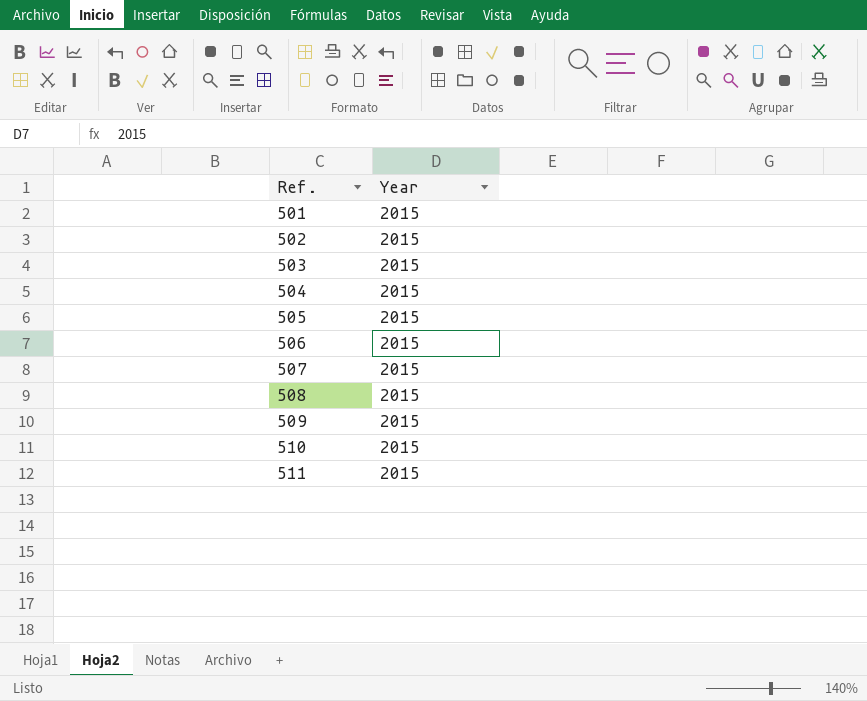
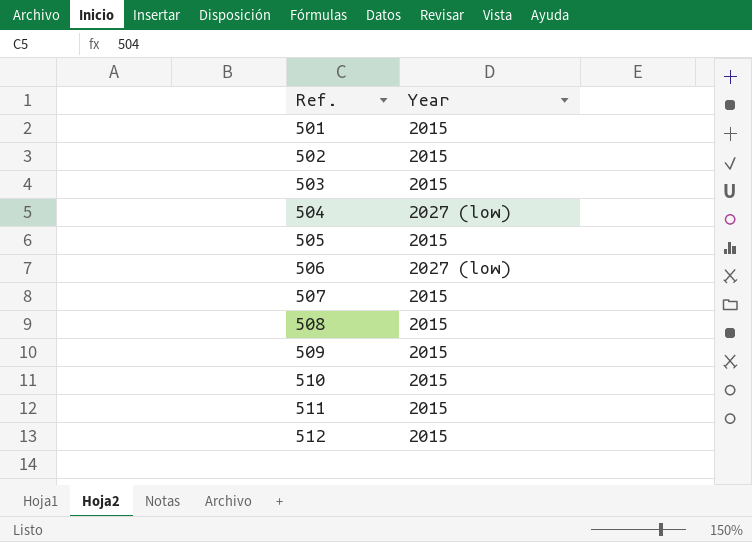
504 | Year: 2015 -> 2027 (low)
506 | Year: 2015 -> 2027 (low)
row 512: none -> 2015

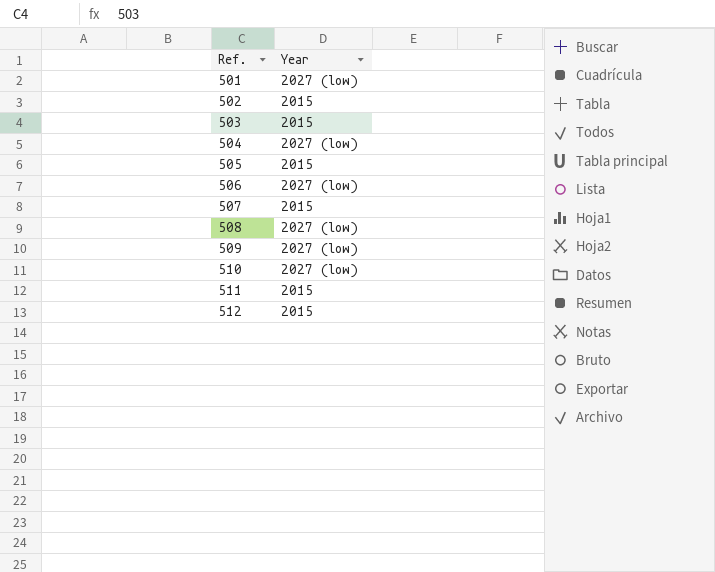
501 | Year: 2015 -> 2027 (low)
508 | Year: 2015 -> 2027 (low)
509 | Year: 2015 -> 2027 (low)
510 | Year: 2015 -> 2027 (low)

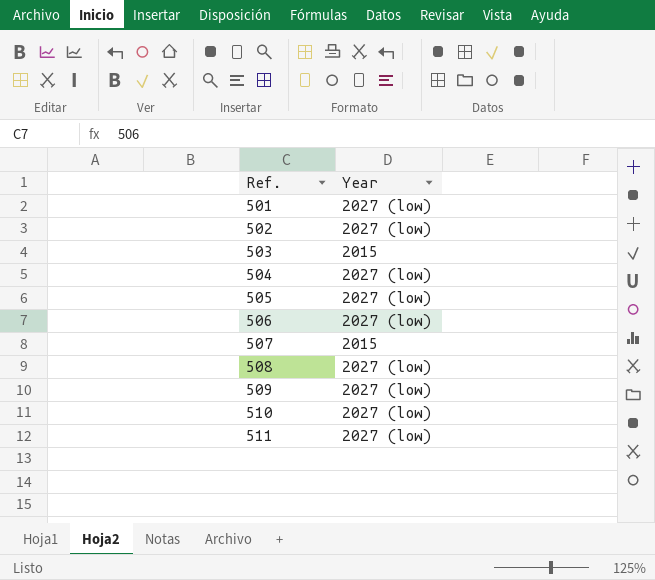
row 512: 2015 -> none
502 | Year: 2015 -> 2027 (low)
505 | Year: 2015 -> 2027 (low)
511 | Year: 2015 -> 2027 (low)

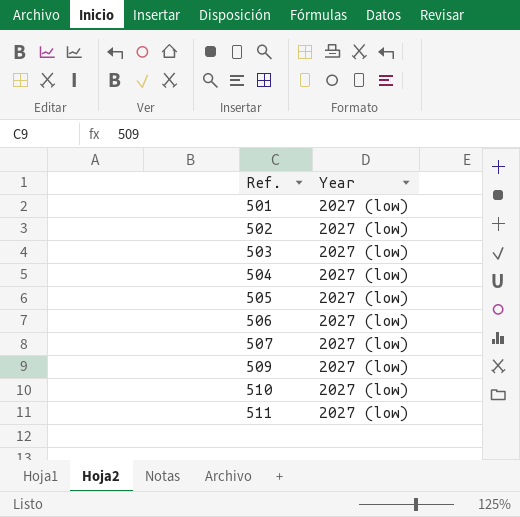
row 508: 2027 (low) -> none
503 | Year: 2015 -> 2027 (low)
507 | Year: 2015 -> 2027 (low)

